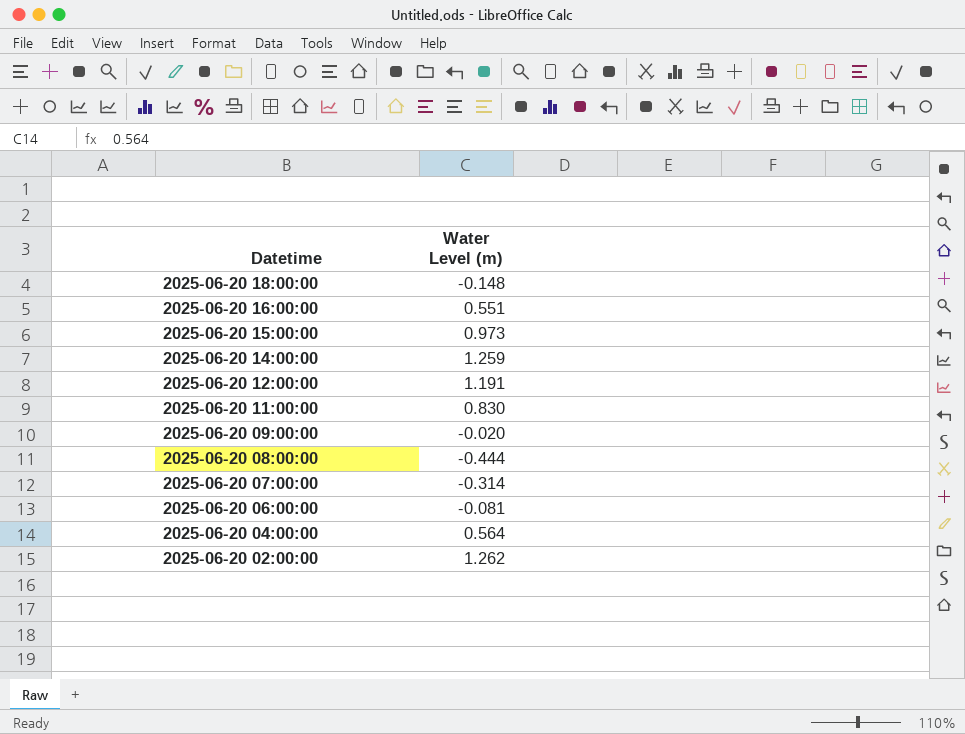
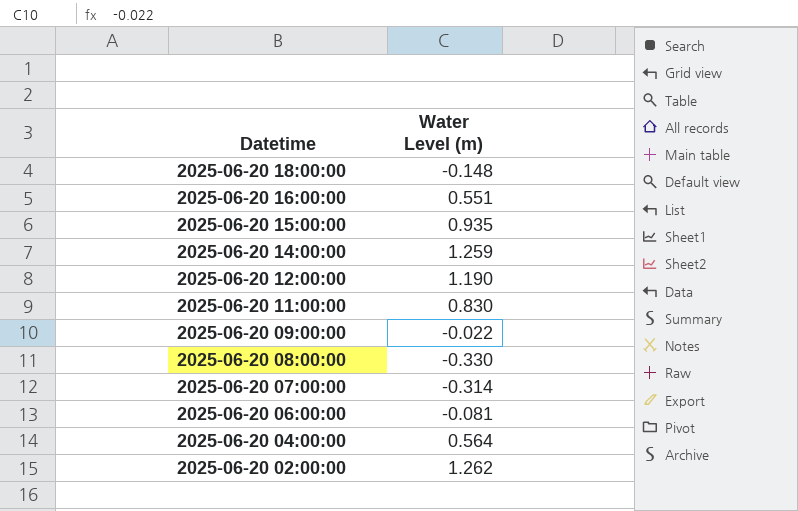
2025-06-20 15:00:00 | Water Level (m): 0.973 -> 0.935
2025-06-20 12:00:00 | Water Level (m): 1.191 -> 1.190
2025-06-20 09:00:00 | Water Level (m): -0.020 -> -0.022
2025-06-20 08:00:00 | Water Level (m): -0.444 -> -0.330

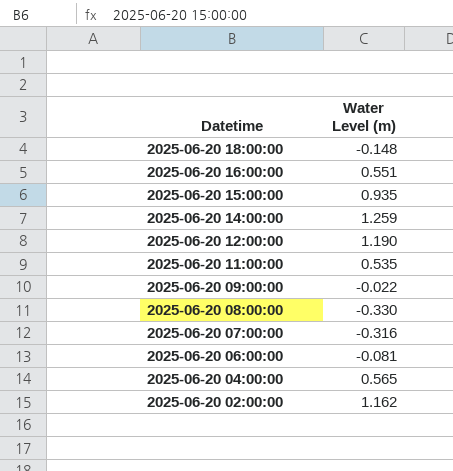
2025-06-20 11:00:00 | Water Level (m): 0.830 -> 0.535
2025-06-20 07:00:00 | Water Level (m): -0.314 -> -0.316
2025-06-20 04:00:00 | Water Level (m): 0.564 -> 0.565
2025-06-20 02:00:00 | Water Level (m): 1.262 -> 1.162

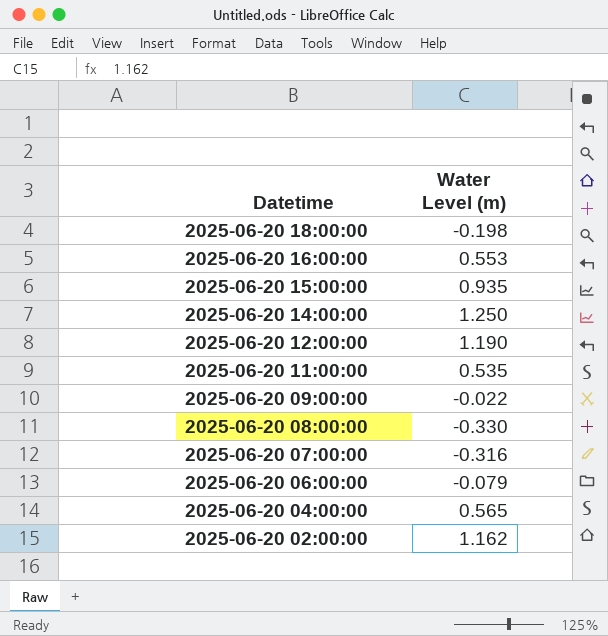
2025-06-20 18:00:00 | Water Level (m): -0.148 -> -0.198
2025-06-20 16:00:00 | Water Level (m): 0.551 -> 0.553
2025-06-20 14:00:00 | Water Level (m): 1.259 -> 1.250
2025-06-20 06:00:00 | Water Level (m): -0.081 -> -0.079

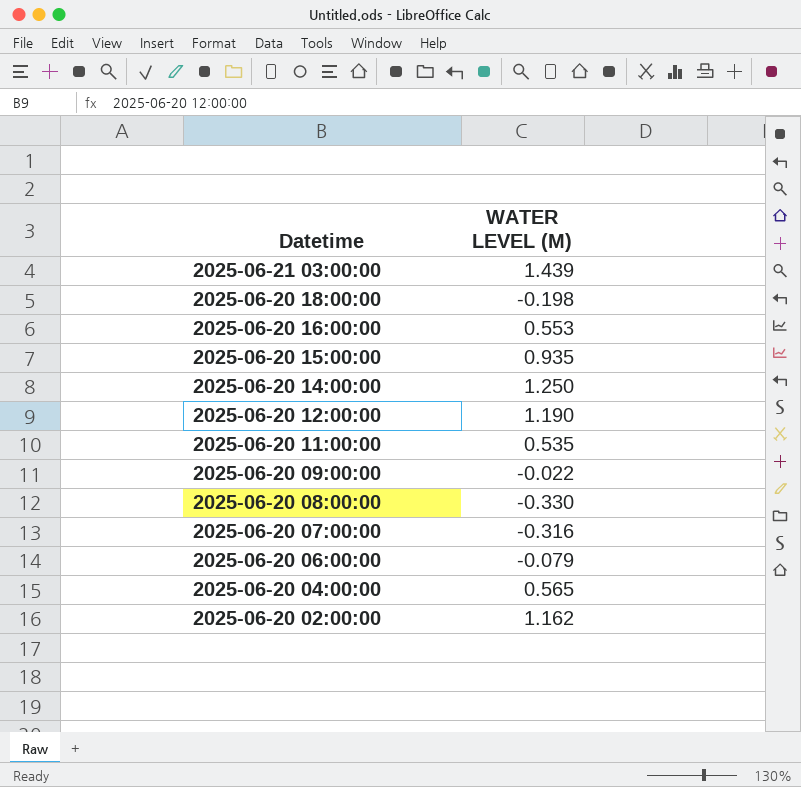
column name: Water Level (m) -> WATER LEVEL (M)
row 2025-06-21 03:00:00: none -> 1.439

